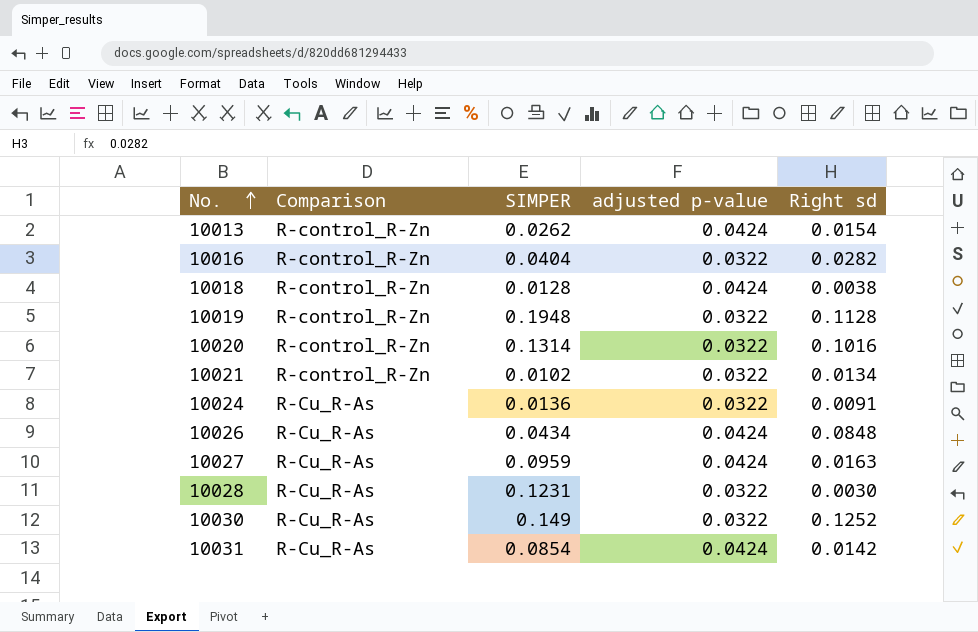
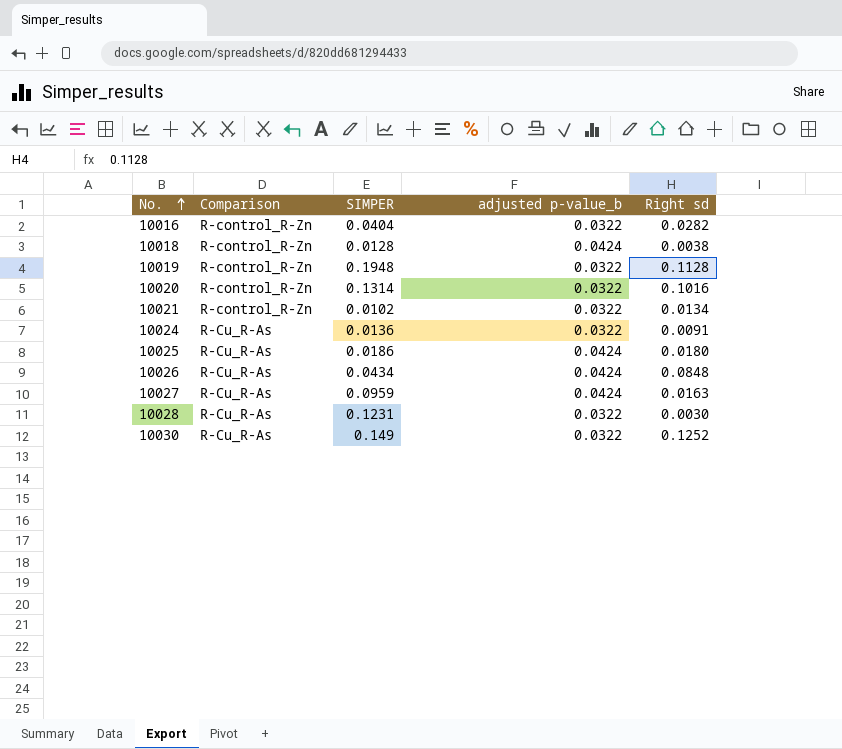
column name: adjusted p-value -> adjusted p-value_b
row 10013: R-control_R-Zn | 0.0262 | 0.0424 | 0.0154 -> none
row 10031: R-Cu_R-As | 0.0854 | 0.0424 | 0.0142 -> none
row 10025: none -> R-Cu_R-As | 0.0186 | 0.0424 | 0.0180

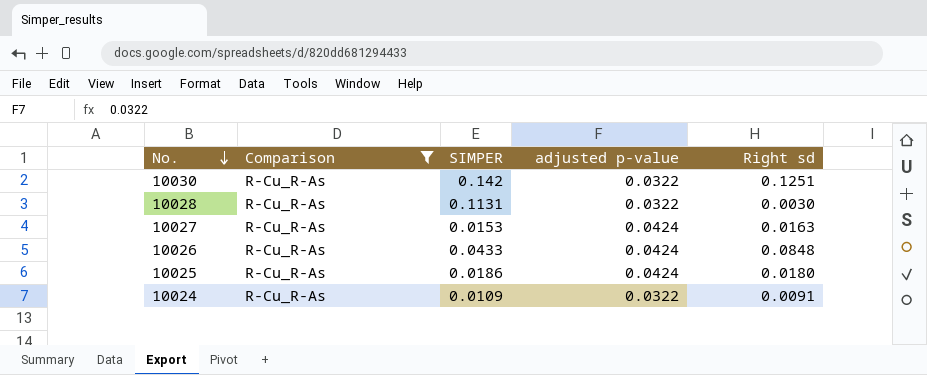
filter: none -> Comparison = R-Cu_R-As
row order: No. ascending -> No. descending
column name: adjusted p-value_b -> adjusted p-value
10030 | SIMPER: 0.149 -> 0.142
10030 | Right sd: 0.1252 -> 0.1251
10028 | SIMPER: 0.1231 -> 0.1131
10027 | SIMPER: 0.0959 -> 0.0153
10026 | SIMPER: 0.0434 -> 0.0433
10024 | SIMPER: 0.0136 -> 0.0109

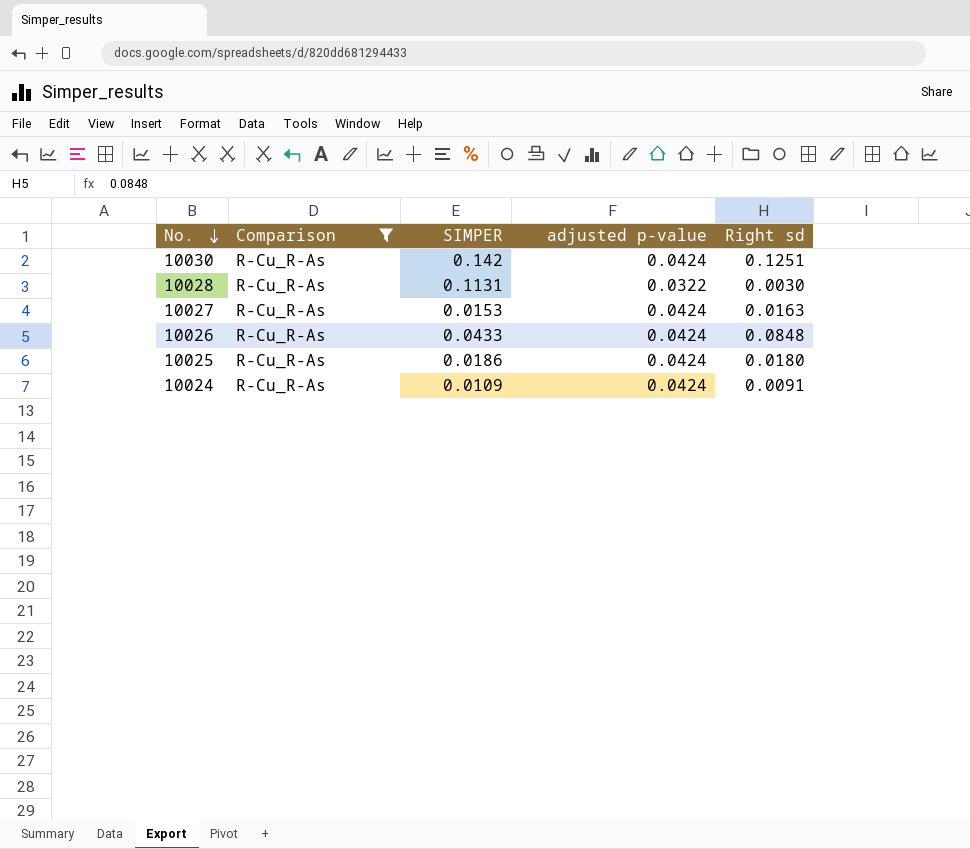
10030 | adjusted p-value: 0.0322 -> 0.0424
10024 | adjusted p-value: 0.0322 -> 0.0424

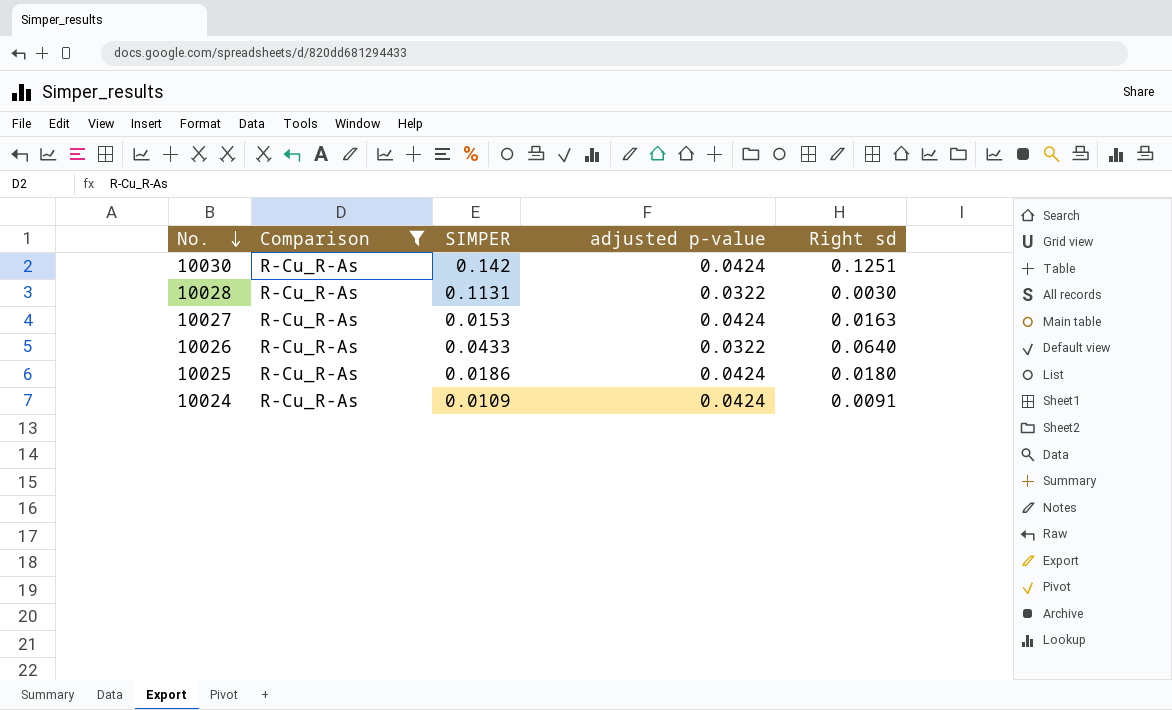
10026 | adjusted p-value: 0.0424 -> 0.0322
10026 | Right sd: 0.0848 -> 0.0640

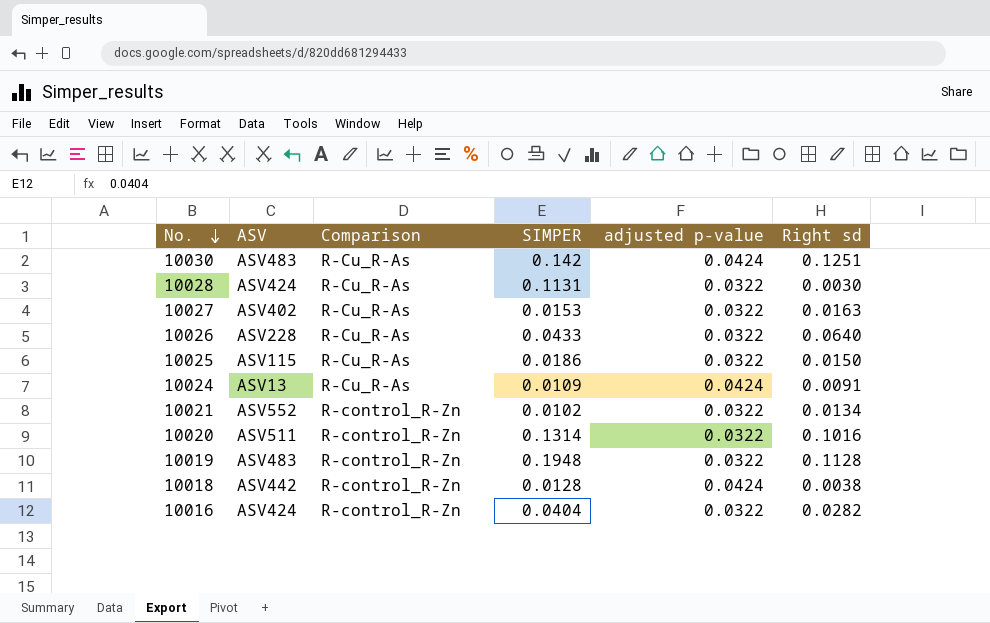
filter: Comparison = R-Cu_R-As -> none
column ASV | position: none -> 2
10027 | adjusted p-value: 0.0424 -> 0.0322
10025 | adjusted p-value: 0.0424 -> 0.0322
10025 | Right sd: 0.0180 -> 0.0150

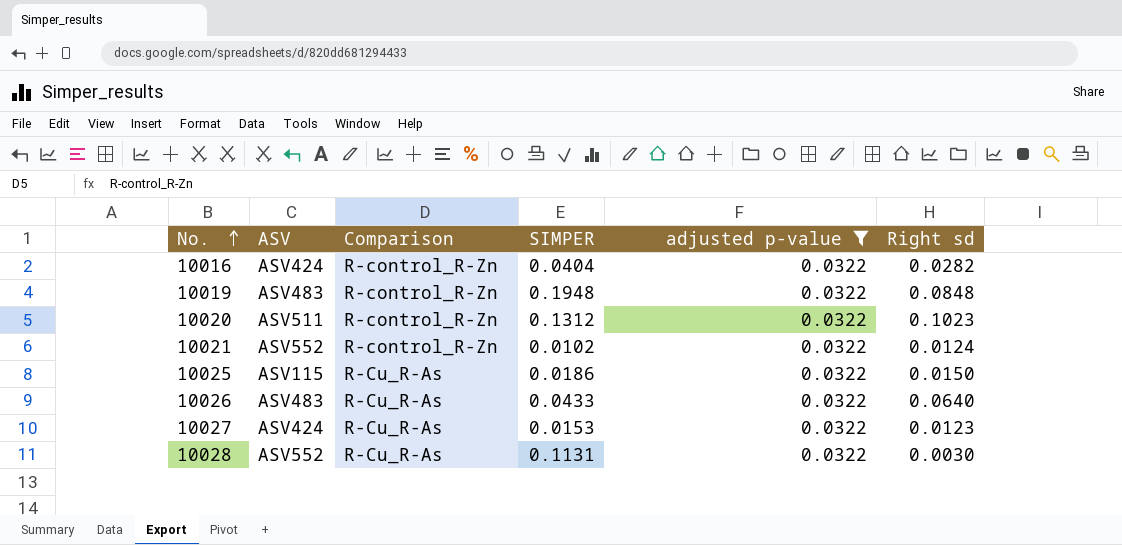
filter: none -> adjusted p-value = 0.0322
row order: No. descending -> No. ascending
10019 | Right sd: 0.1128 -> 0.0848
10020 | SIMPER: 0.1314 -> 0.1312
10020 | Right sd: 0.1016 -> 0.1023
10021 | Right sd: 0.0134 -> 0.0124
10026 | ASV: ASV228 -> ASV483
10027 | ASV: ASV402 -> ASV424
10027 | Right sd: 0.0163 -> 0.0123
10028 | ASV: ASV424 -> ASV552

